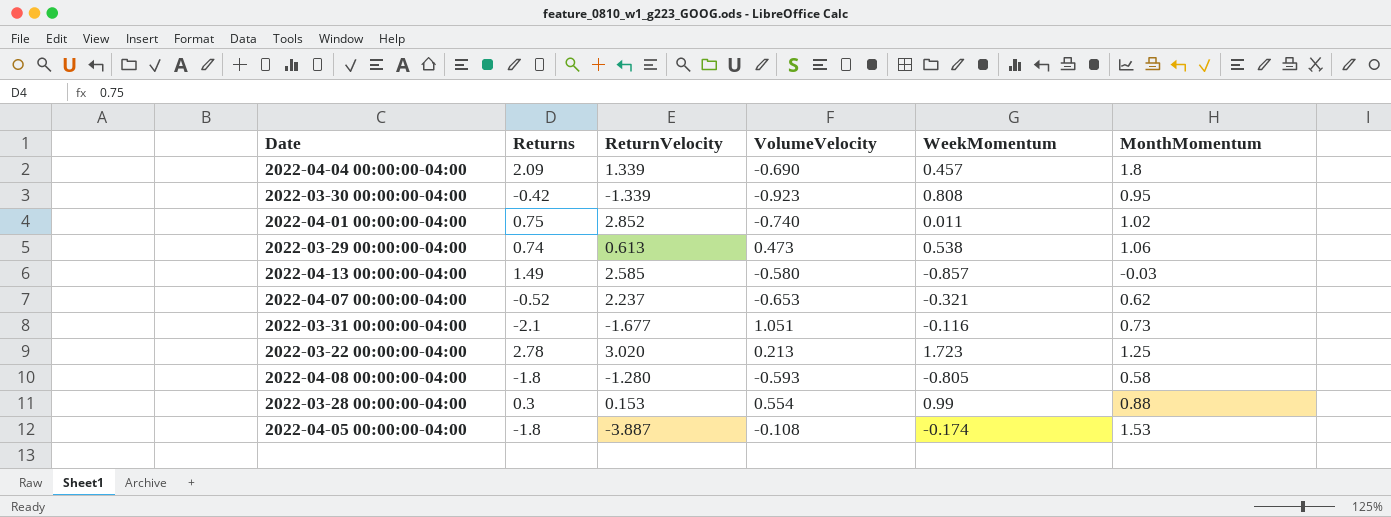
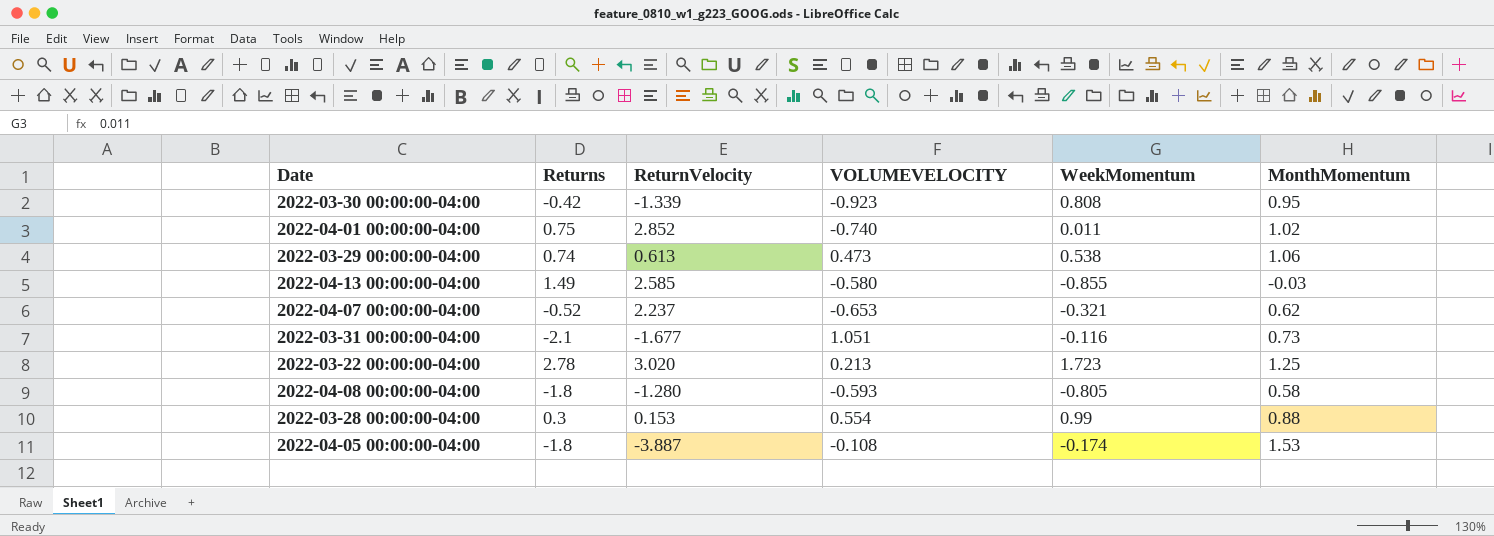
column name: VolumeVelocity -> VOLUMEVELOCITY
row 2022-04-04 00:00:00-04:00: 2.09 | 1.339 | -0.690 | 0.457 | 1.8 -> none
2022-04-13 00:00:00-04:00 | WeekMomentum: -0.857 -> -0.855

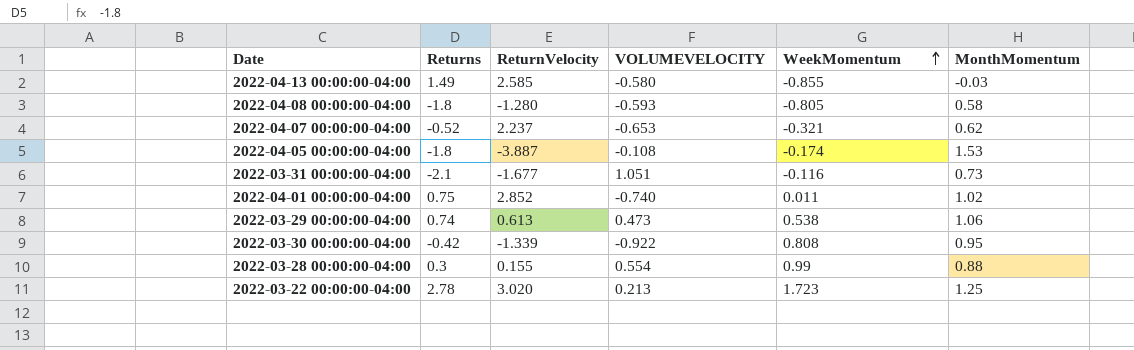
row order: none -> WeekMomentum ascending
2022-03-30 00:00:00-04:00 | VOLUMEVELOCITY: -0.923 -> -0.922
2022-03-28 00:00:00-04:00 | ReturnVelocity: 0.153 -> 0.155

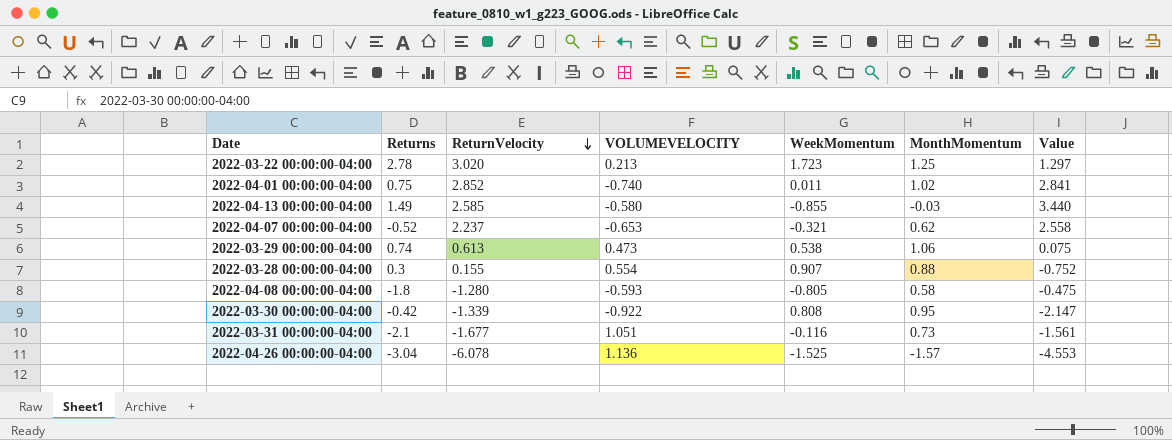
row order: WeekMomentum ascending -> ReturnVelocity descending
column Value | formula: none -> [ReturnVelocity] - [WeekMomentum]
row 2022-04-05 00:00:00-04:00: -1.8 | -3.887 | -0.108 | -0.174 | 1.53 -> none
2022-03-28 00:00:00-04:00 | WeekMomentum: 0.99 -> 0.907
row 2022-04-26 00:00:00-04:00: none -> -3.04 | -6.078 | 1.136 | -1.525 | -1.57 | -4.553

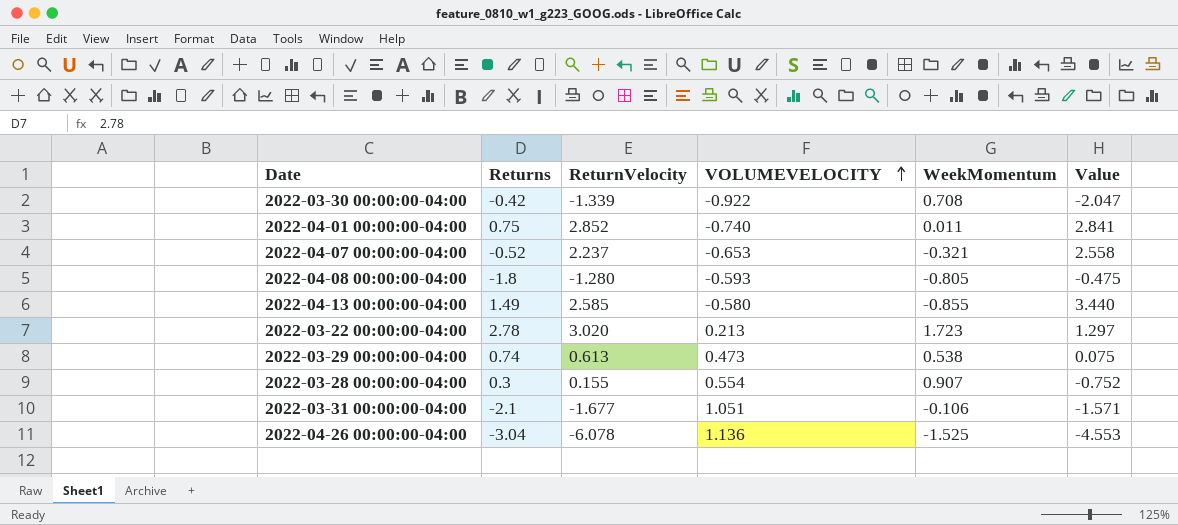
row order: ReturnVelocity descending -> VOLUMEVELOCITY ascending
column MonthMomentum | position: 6 -> none
2022-03-30 00:00:00-04:00 | WeekMomentum: 0.808 -> 0.708
2022-03-30 00:00:00-04:00 | Value: -2.147 -> -2.047
2022-03-31 00:00:00-04:00 | WeekMomentum: -0.116 -> -0.106
2022-03-31 00:00:00-04:00 | Value: -1.561 -> -1.571

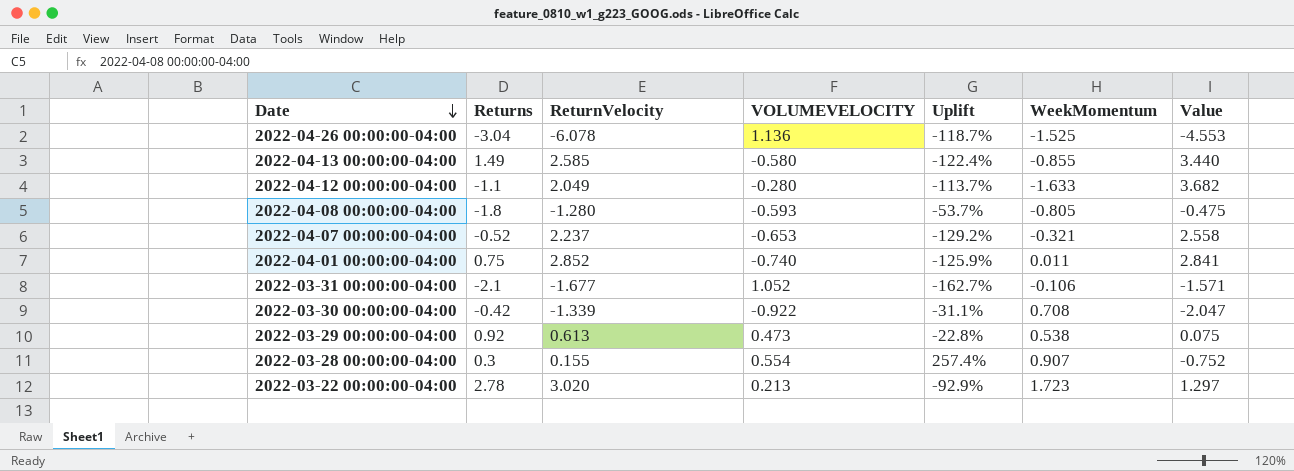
row order: VOLUMEVELOCITY ascending -> Date descending
column Uplift | formula: none -> ([VOLUMEVELOCITY] - [ReturnVelocity]) / [ReturnVelocity]
row 2022-04-12 00:00:00-04:00: none -> -1.1 | 2.049 | -0.280 | -113.7% | -1.633 | 3.682
2022-03-31 00:00:00-04:00 | VOLUMEVELOCITY: 1.051 -> 1.052
2022-03-29 00:00:00-04:00 | Returns: 0.74 -> 0.92

